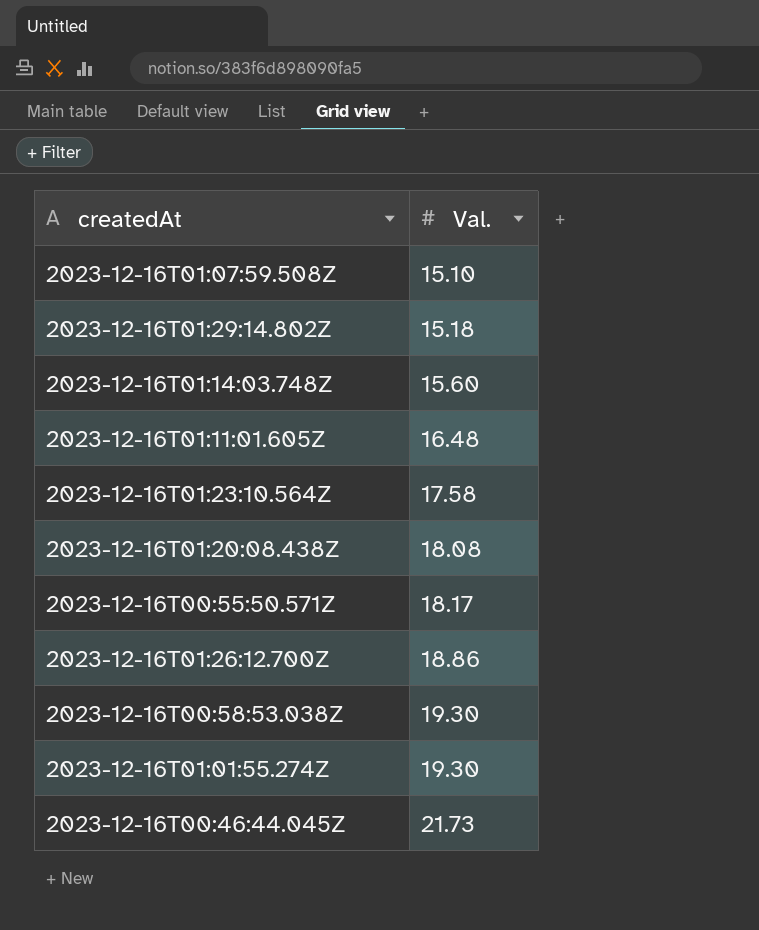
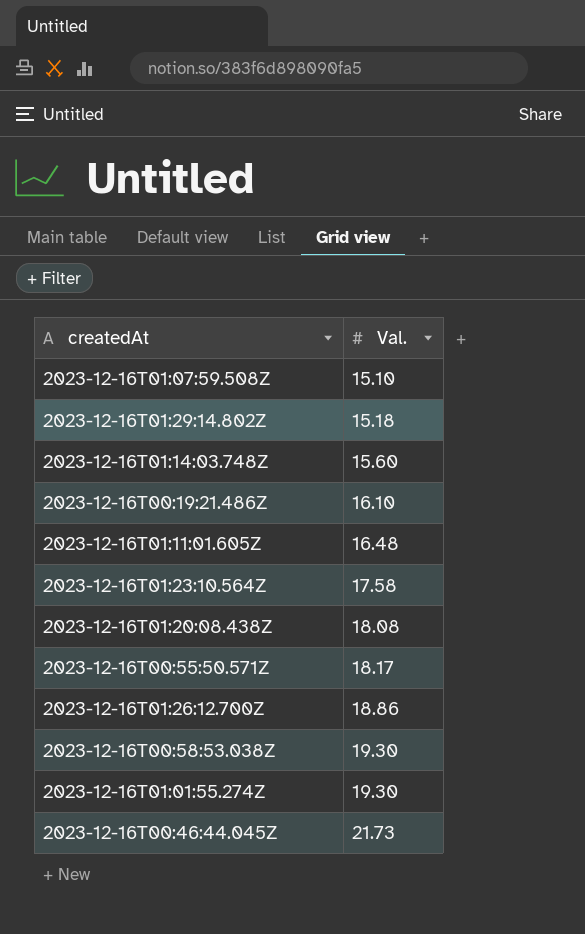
row 2023-12-16T00:19:21.486Z: none -> 16.10

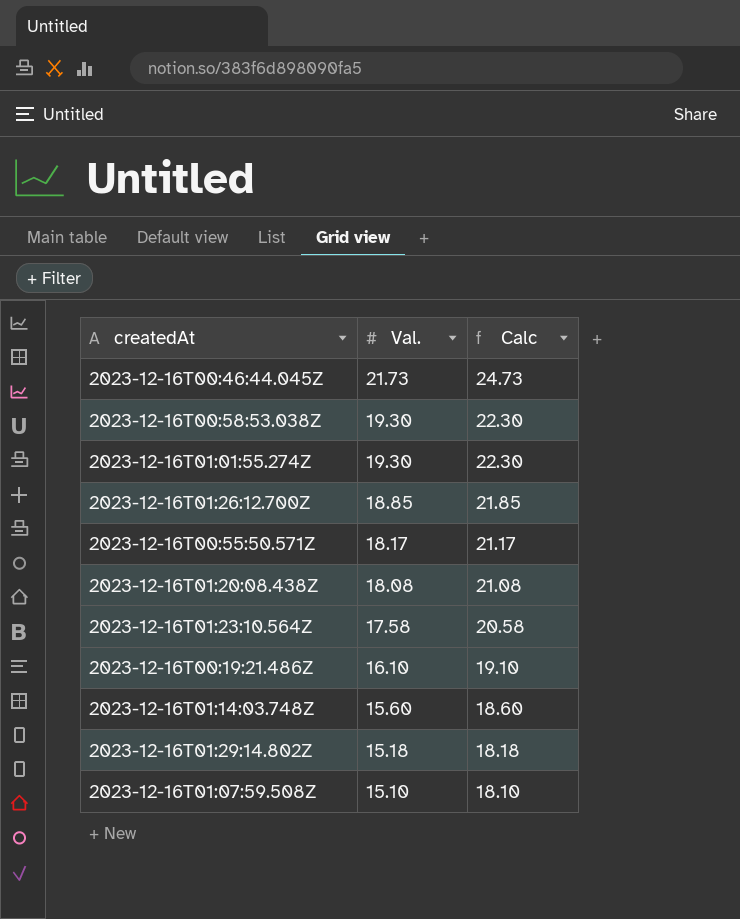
row order: Val. ascending -> Val. descending
column Calc | formula: none -> [Val.] + 3
row 2023-12-16T01:11:01.605Z: 16.48 -> none
2023-12-16T01:26:12.700Z | Val.: 18.86 -> 18.85

